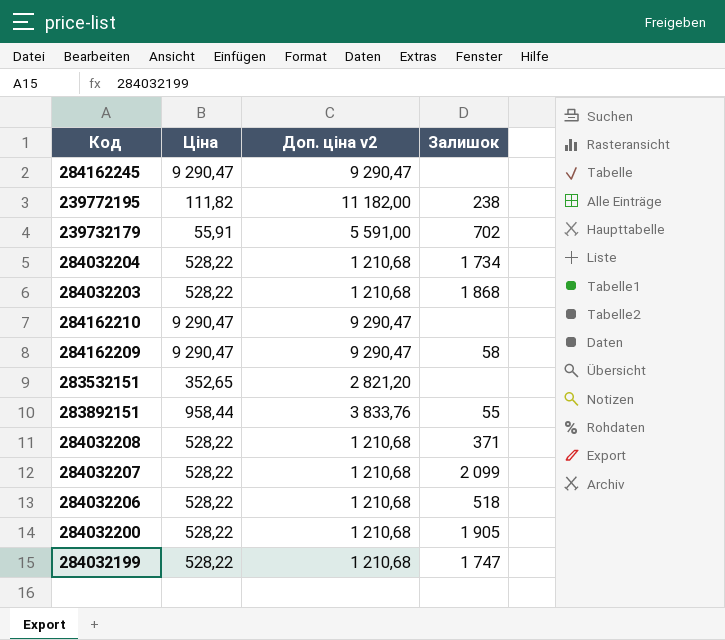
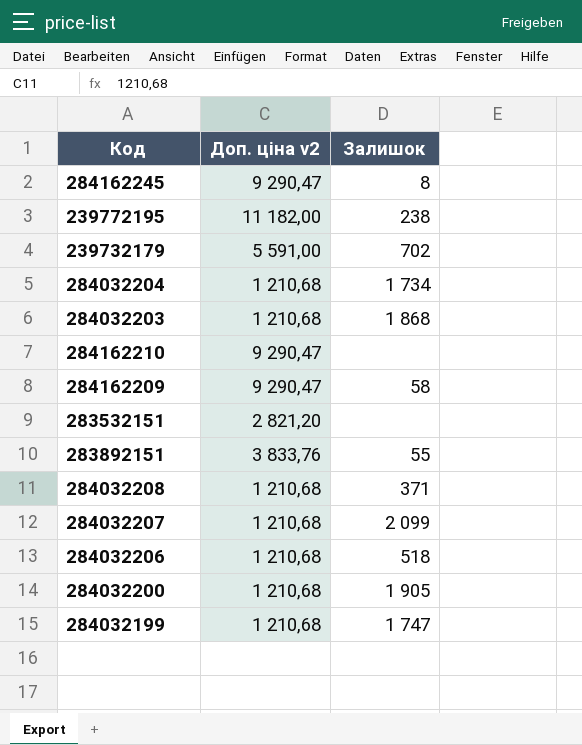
column Ціна | position: 2 -> none
284162245 | Залишок: none -> 8

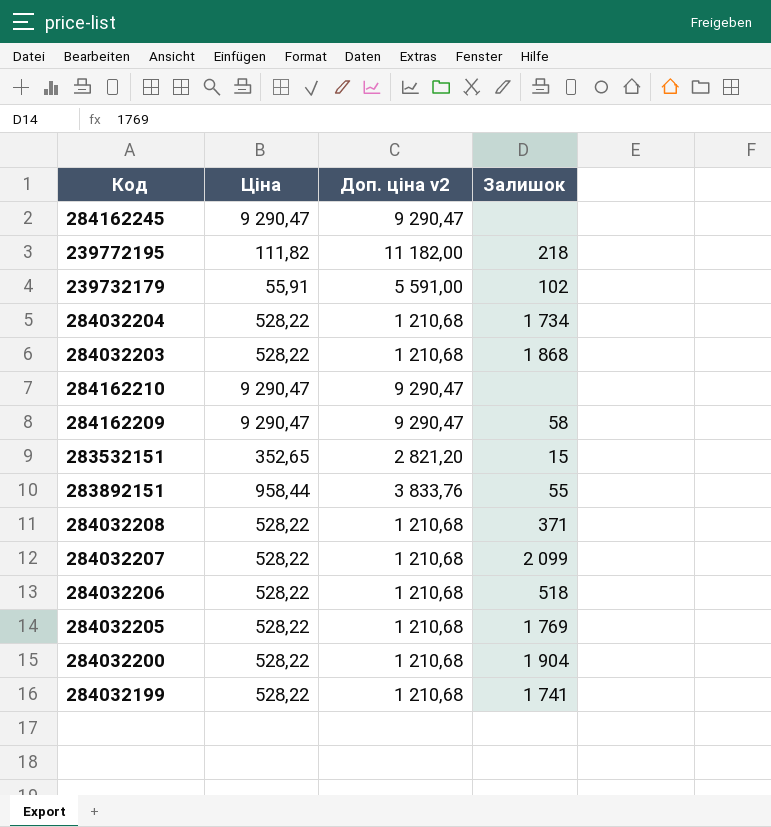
column Ціна | position: none -> 2
284162245 | Залишок: 8 -> none
239772195 | Залишок: 238 -> 218
239732179 | Залишок: 702 -> 102
283532151 | Залишок: none -> 15
row 284032205: none -> 528,22 | 1 210,68 | 1 769
284032200 | Залишок: 1 905 -> 1 904
284032199 | Залишок: 1 747 -> 1 741

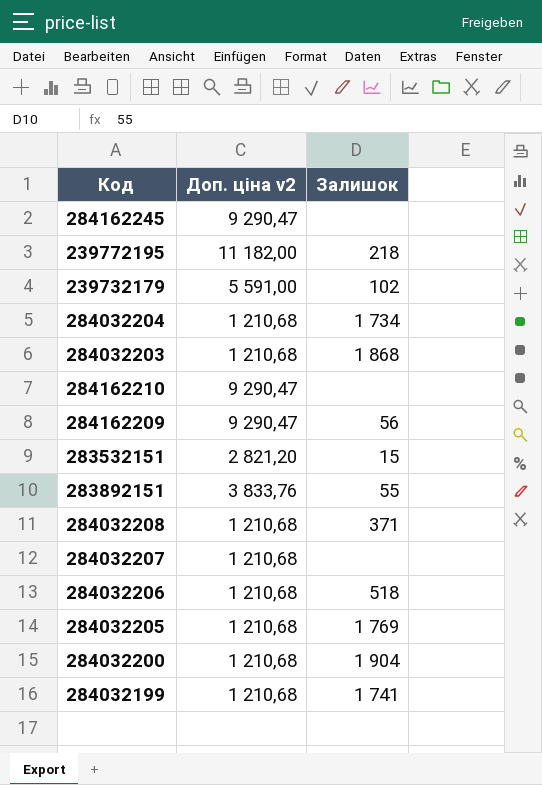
column Ціна | position: 2 -> none
284162209 | Залишок: 58 -> 56
284032207 | Залишок: 2 099 -> none

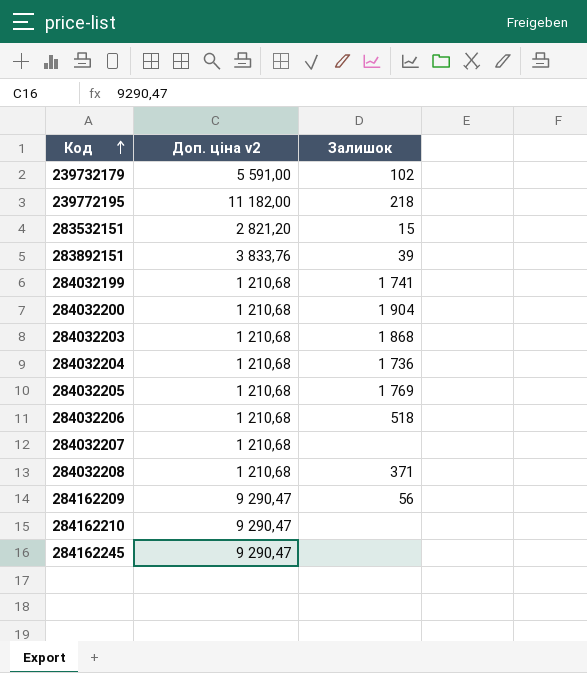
row order: none -> Код ascending
283892151 | Залишок: 55 -> 39
284032204 | Залишок: 1 734 -> 1 736

